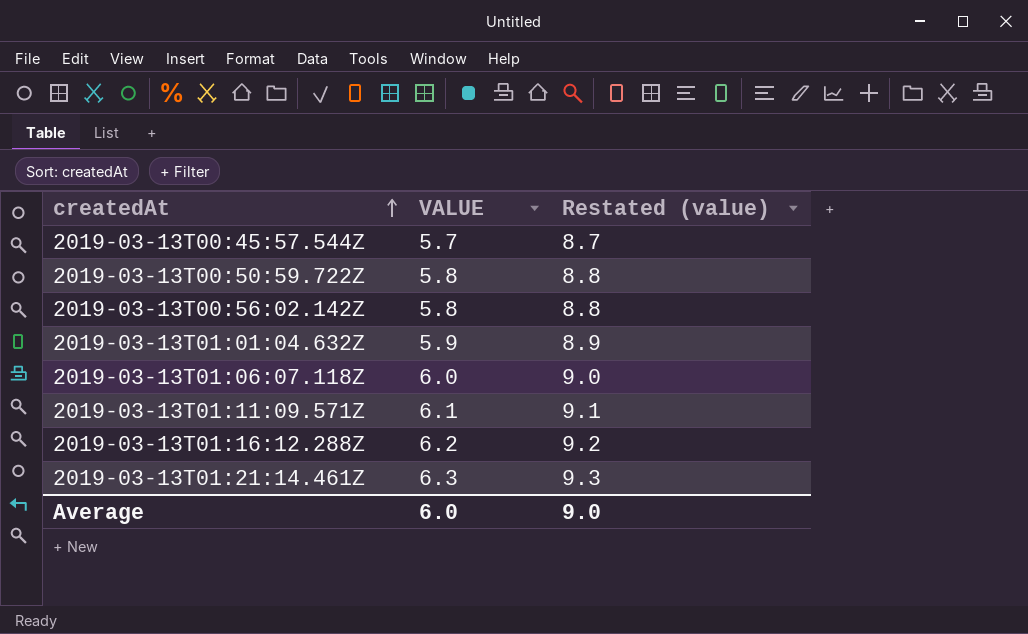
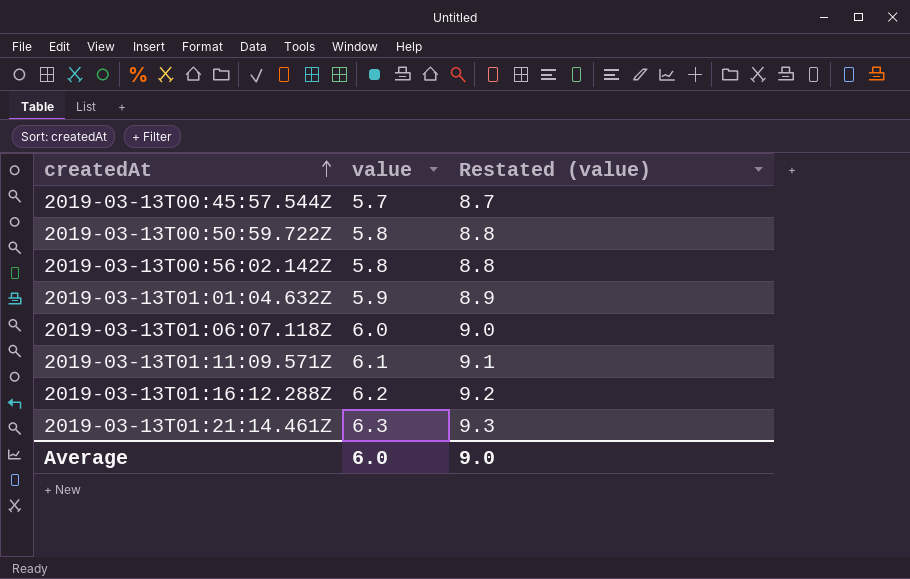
column name: VALUE -> value

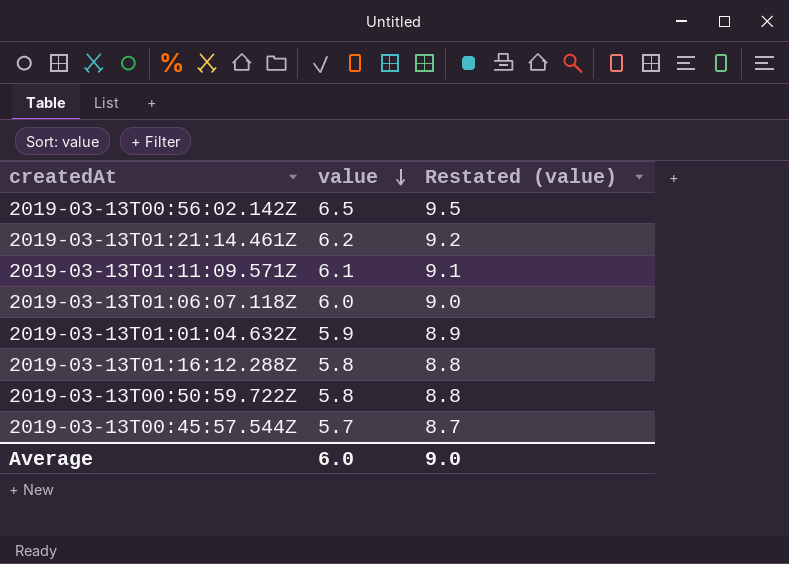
row order: createdAt ascending -> value descending
2019-03-13T00:56:02.142Z | value: 5.8 -> 6.5
2019-03-13T00:56:02.142Z | Restated (value): 8.8 -> 9.5
2019-03-13T01:21:14.461Z | value: 6.3 -> 6.2
2019-03-13T01:21:14.461Z | Restated (value): 9.3 -> 9.2
2019-03-13T01:16:12.288Z | value: 6.2 -> 5.8
2019-03-13T01:16:12.288Z | Restated (value): 9.2 -> 8.8

